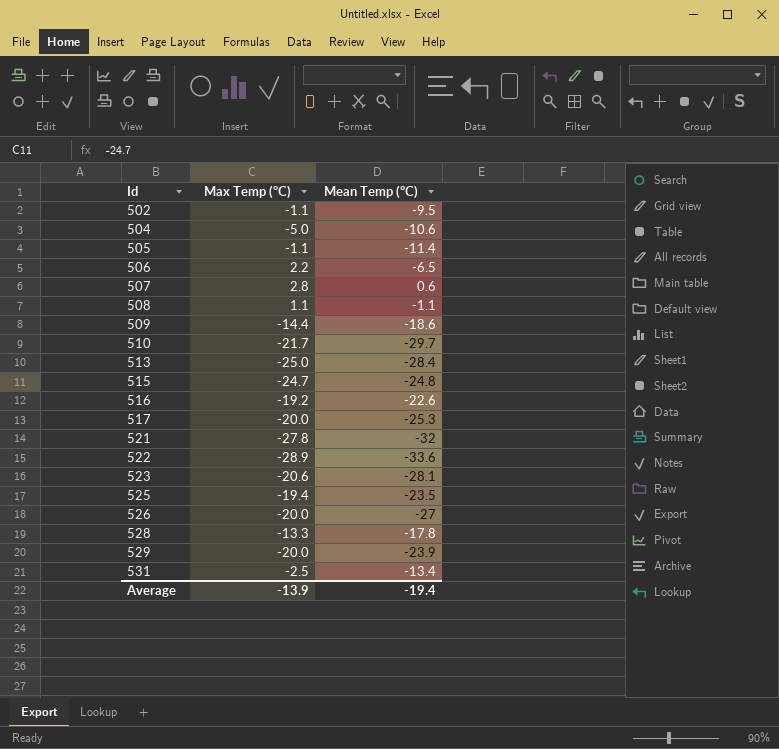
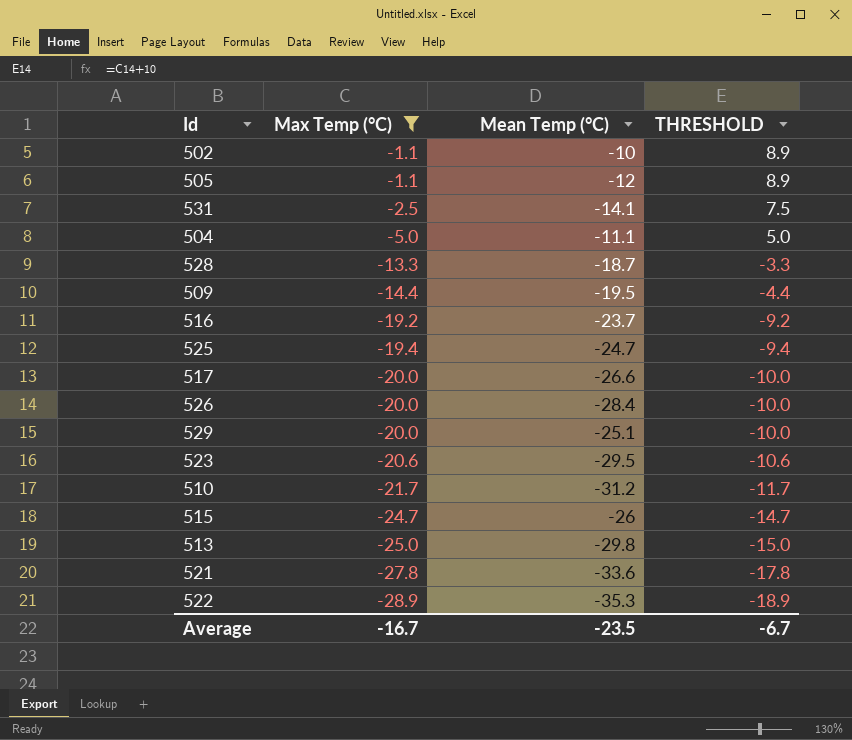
filter: none -> Max Temp (°C) <= -1.1
row order: Id ascending -> Max Temp (°C) descending
column THRESHOLD | formula: none -> [Max Temp (°C)] + 10
502 | Mean Temp (°C): -9.5 -> -10
505 | Mean Temp (°C): -11.4 -> -12
531 | Mean Temp (°C): -13.4 -> -14.1
504 | Mean Temp (°C): -10.6 -> -11.1
528 | Mean Temp (°C): -17.8 -> -18.7
509 | Mean Temp (°C): -18.6 -> -19.5
516 | Mean Temp (°C): -22.6 -> -23.7
525 | Mean Temp (°C): -23.5 -> -24.7
517 | Mean Temp (°C): -25.3 -> -26.6
526 | Mean Temp (°C): -27 -> -28.4
529 | Mean Temp (°C): -23.9 -> -25.1
523 | Mean Temp (°C): -28.1 -> -29.5
510 | Mean Temp (°C): -29.7 -> -31.2
515 | Mean Temp (°C): -24.8 -> -26
513 | Mean Temp (°C): -28.4 -> -29.8
521 | Mean Temp (°C): -32 -> -33.6
522 | Mean Temp (°C): -33.6 -> -35.3
Average | Max Temp (°C): -13.9 -> -16.7
Average | Mean Temp (°C): -19.4 -> -23.5

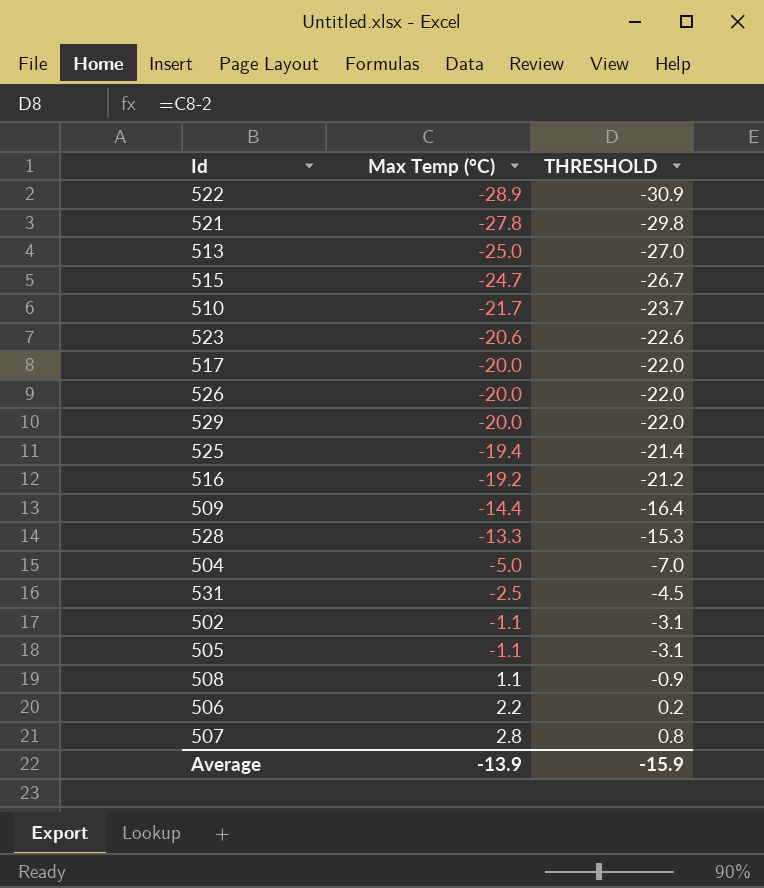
filter: Max Temp (°C) <= -1.1 -> none
row order: Max Temp (°C) descending -> Max Temp (°C) ascending
column Mean Temp (°C) | position: 3 -> none
column THRESHOLD | formula: [Max Temp (°C)] + 10 -> [Max Temp (°C)] - 2
Average | Max Temp (°C): -16.7 -> -13.9
Average | THRESHOLD: -6.7 -> -15.9

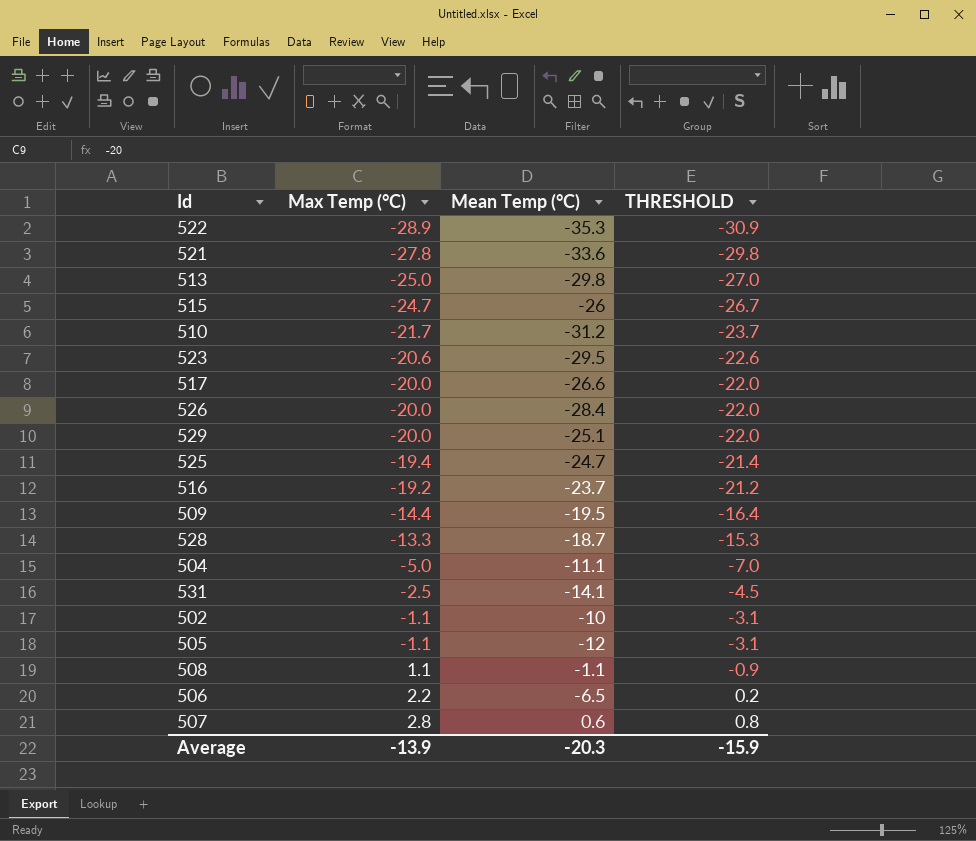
column Mean Temp (°C) | position: none -> 3

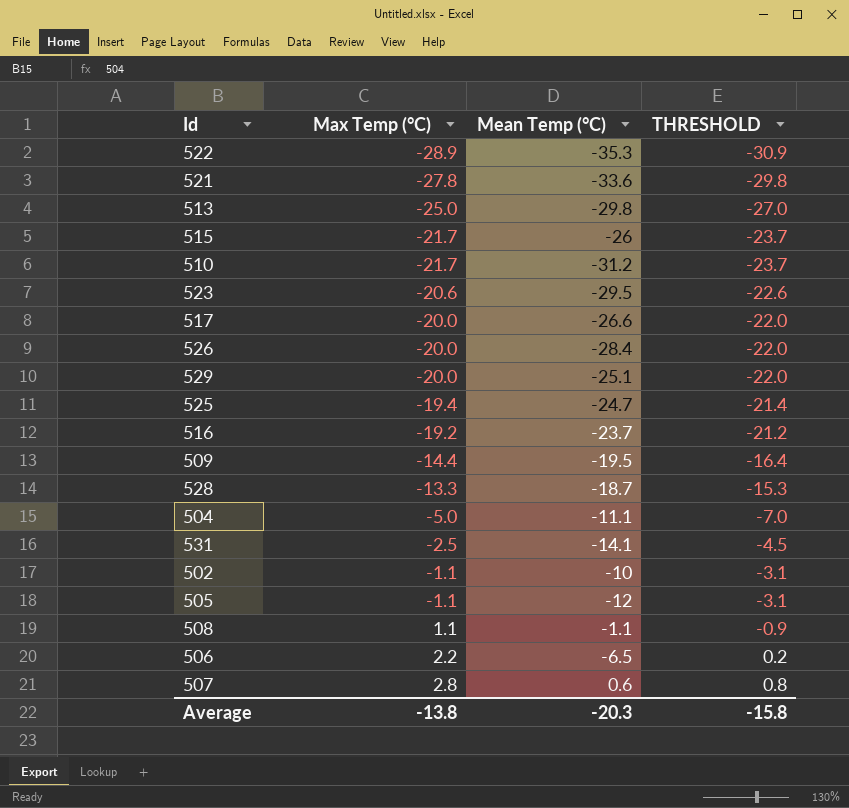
515 | Max Temp (°C): -24.7 -> -21.7
515 | THRESHOLD: -26.7 -> -23.7
Average | Max Temp (°C): -13.9 -> -13.8
Average | THRESHOLD: -15.9 -> -15.8

